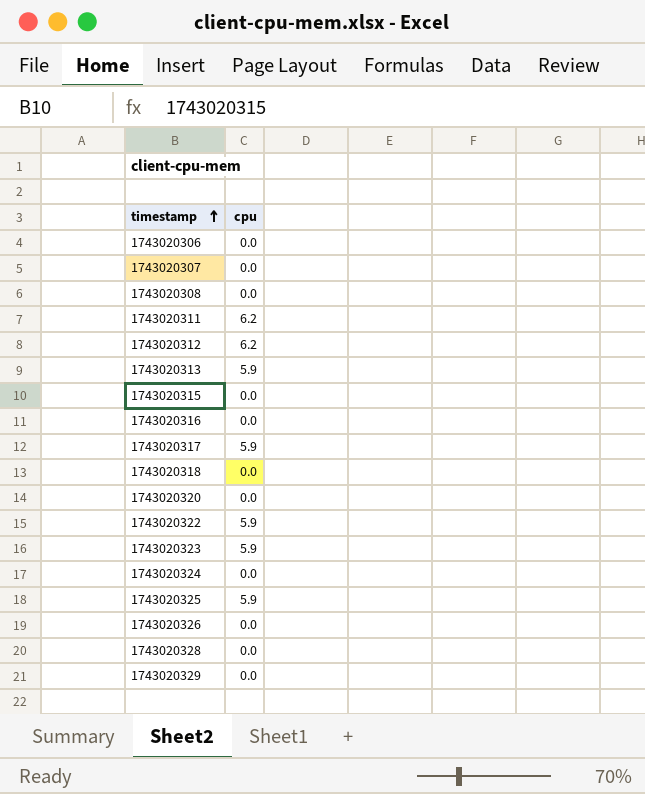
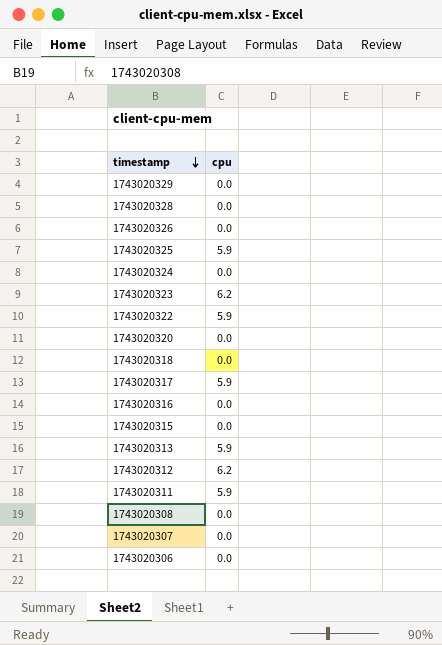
row order: timestamp ascending -> timestamp descending
1743020323 | cpu: 5.9 -> 6.2
1743020311 | cpu: 6.2 -> 5.9

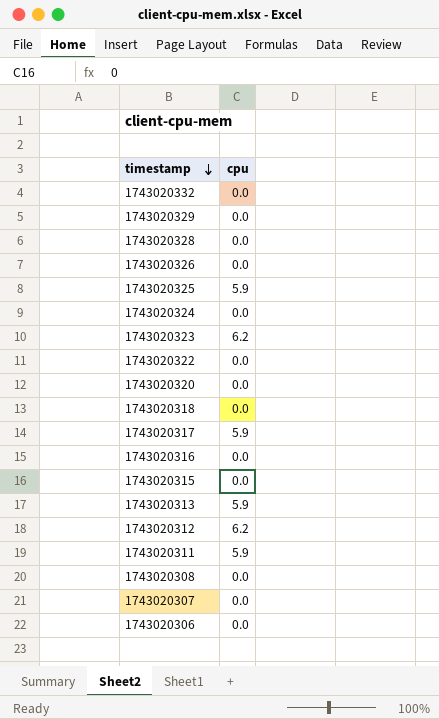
row 1743020332: none -> 0.0
1743020322 | cpu: 5.9 -> 0.0

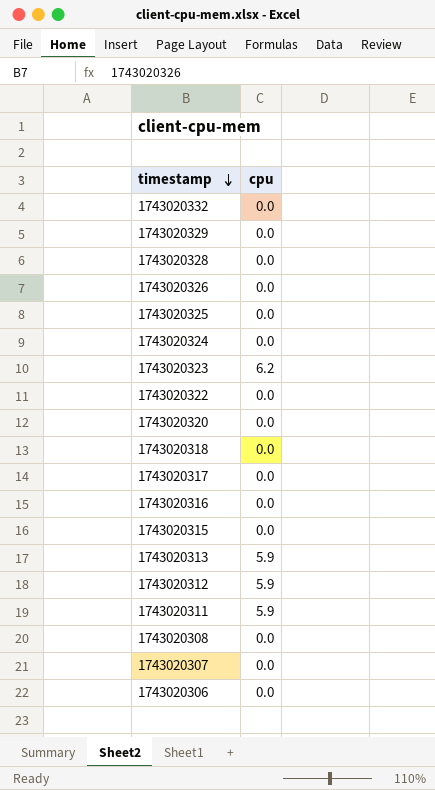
1743020325 | cpu: 5.9 -> 0.0
1743020317 | cpu: 5.9 -> 0.0
1743020312 | cpu: 6.2 -> 5.9

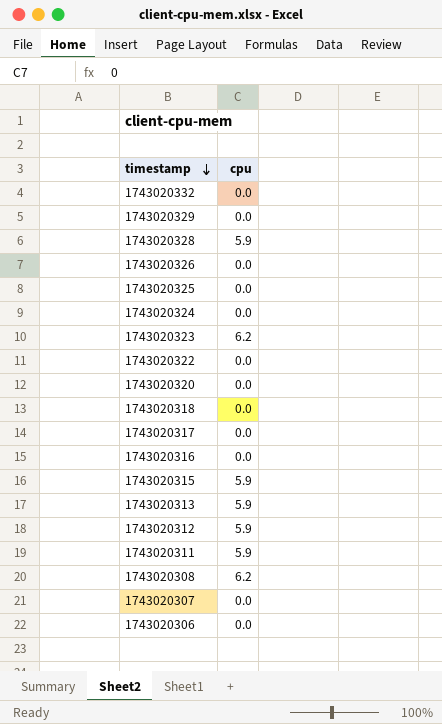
1743020328 | cpu: 0.0 -> 5.9
1743020315 | cpu: 0.0 -> 5.9
1743020308 | cpu: 0.0 -> 6.2

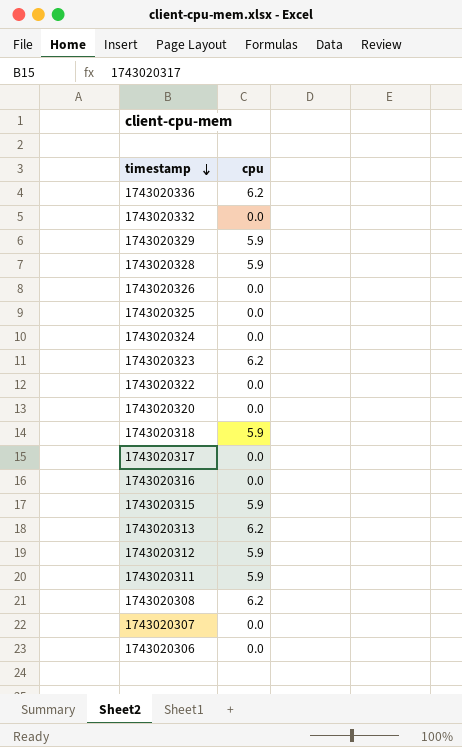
row 1743020336: none -> 6.2
1743020329 | cpu: 0.0 -> 5.9
1743020318 | cpu: 0.0 -> 5.9
1743020313 | cpu: 5.9 -> 6.2

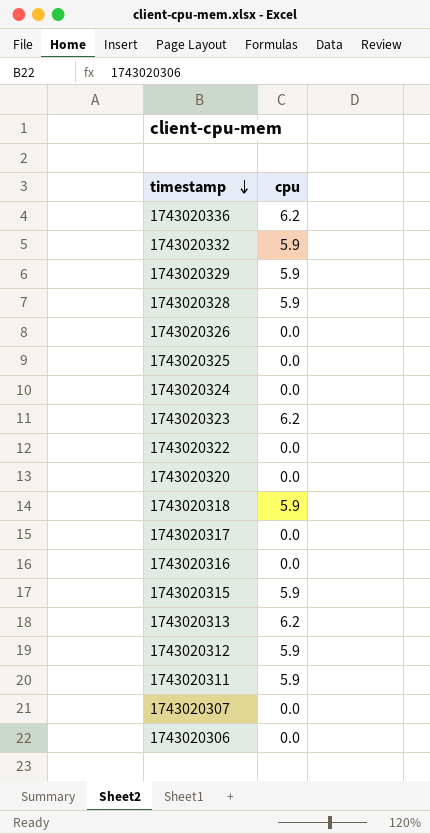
row 1743020308: 6.2 -> none
1743020332 | cpu: 0.0 -> 5.9

